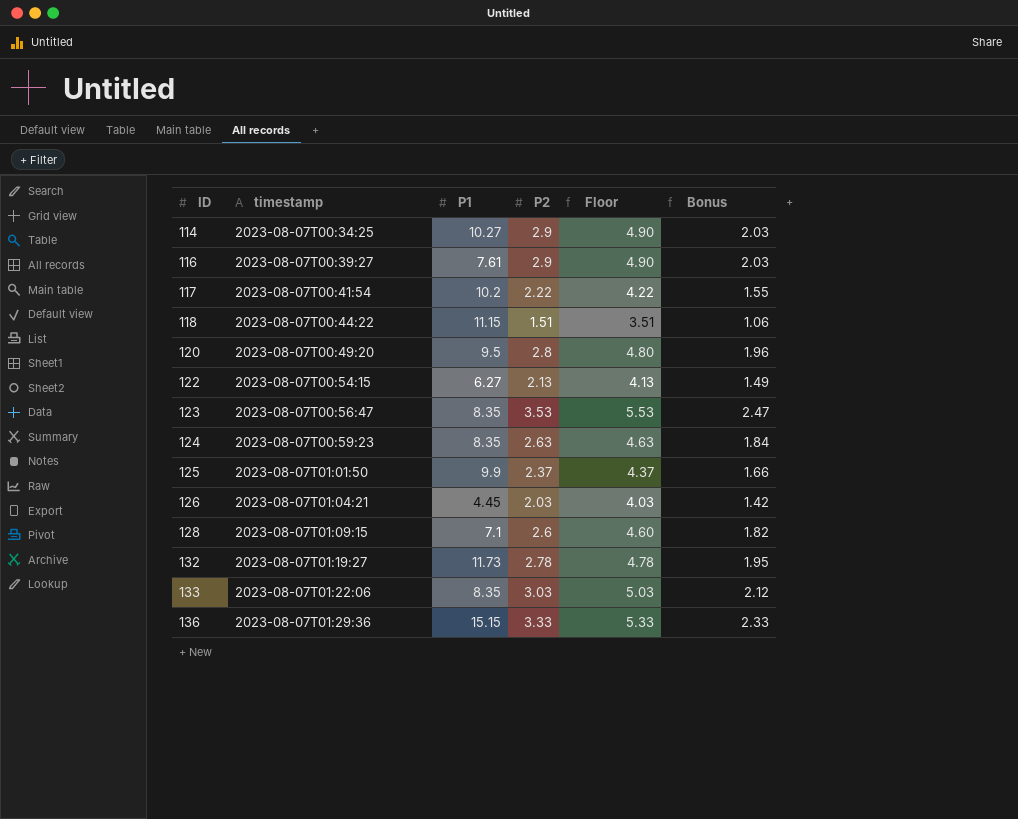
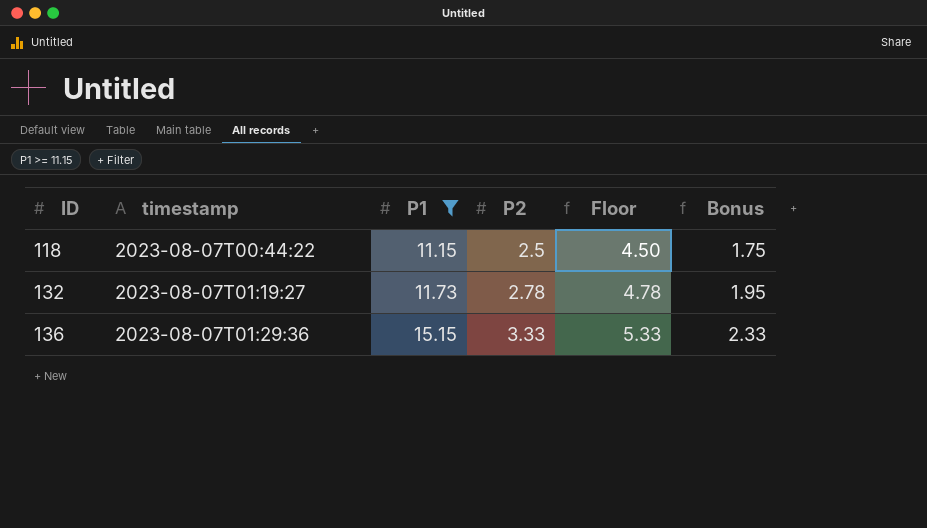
filter: none -> P1 >= 11.15
118 | P2: 1.51 -> 2.5
118 | Floor: 3.51 -> 4.50
118 | Bonus: 1.06 -> 1.75

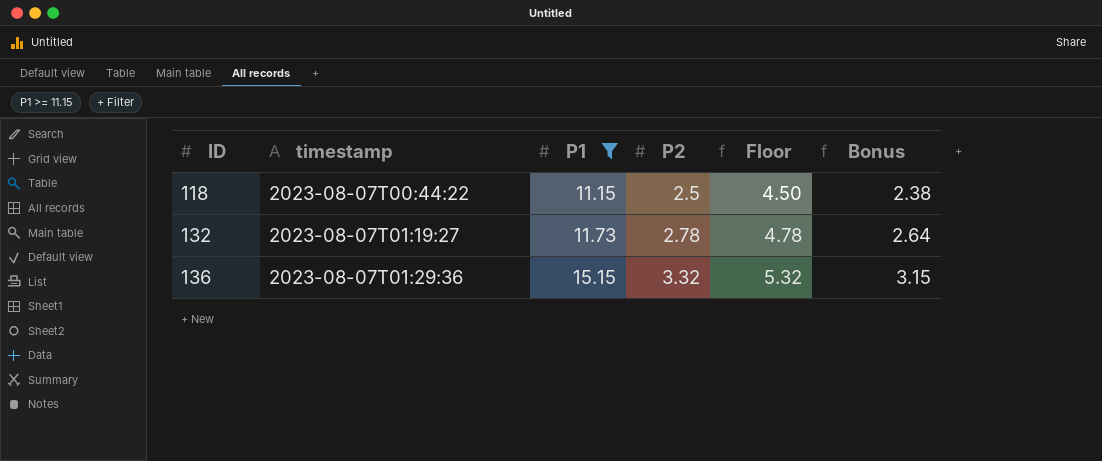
column Bonus | formula: [P2] * 0.7 -> [P2] * 0.95
136 | P2: 3.33 -> 3.32
136 | Floor: 5.33 -> 5.32

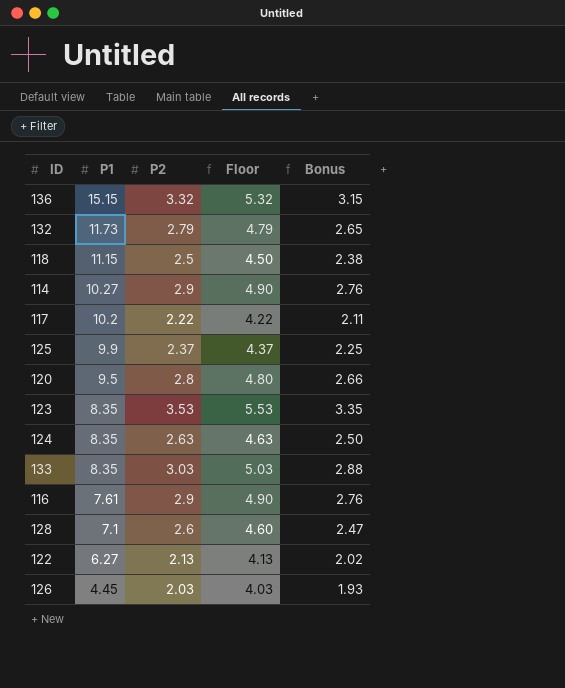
filter: P1 >= 11.15 -> none
row order: ID ascending -> P1 descending
column timestamp | position: 2 -> none
132 | P2: 2.78 -> 2.79
132 | Floor: 4.78 -> 4.79
132 | Bonus: 2.64 -> 2.65

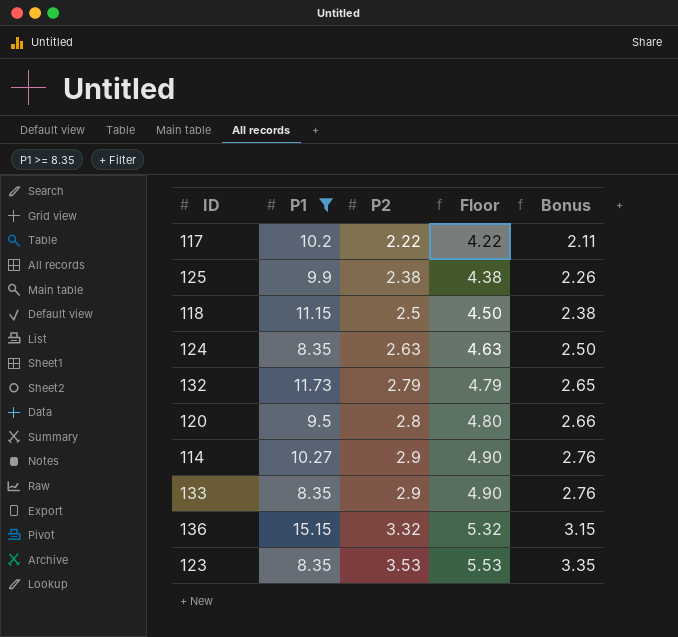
filter: none -> P1 >= 8.35
row order: P1 descending -> P2 ascending
125 | P2: 2.37 -> 2.38
125 | Floor: 4.37 -> 4.38
125 | Bonus: 2.25 -> 2.26
133 | P2: 3.03 -> 2.9
133 | Floor: 5.03 -> 4.90
133 | Bonus: 2.88 -> 2.76

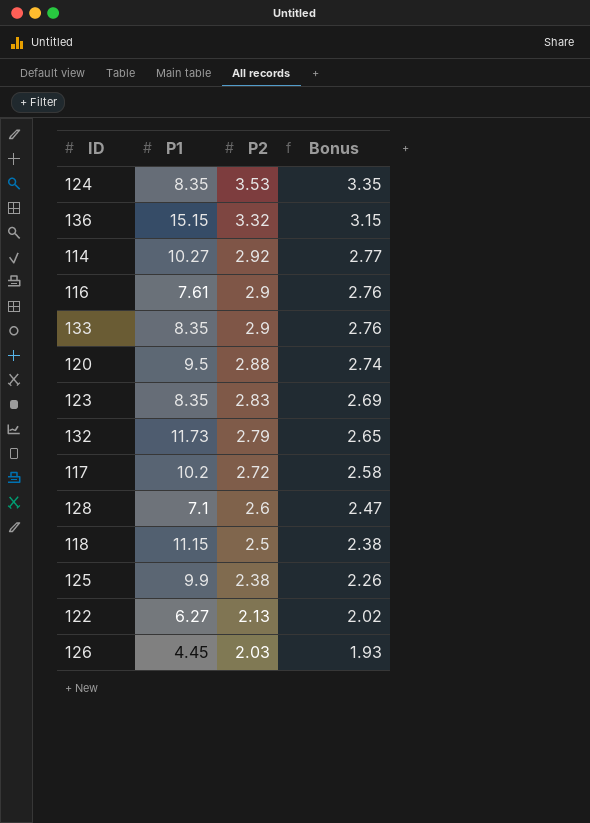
filter: P1 >= 8.35 -> none
row order: P2 ascending -> P2 descending
column Floor | formula: [P2] + 2 -> none
124 | P2: 2.63 -> 3.53
124 | Bonus: 2.50 -> 3.35
114 | P2: 2.9 -> 2.92
114 | Bonus: 2.76 -> 2.77
120 | P2: 2.8 -> 2.88
120 | Bonus: 2.66 -> 2.74
123 | P2: 3.53 -> 2.83
123 | Bonus: 3.35 -> 2.69
117 | P2: 2.22 -> 2.72
117 | Bonus: 2.11 -> 2.58

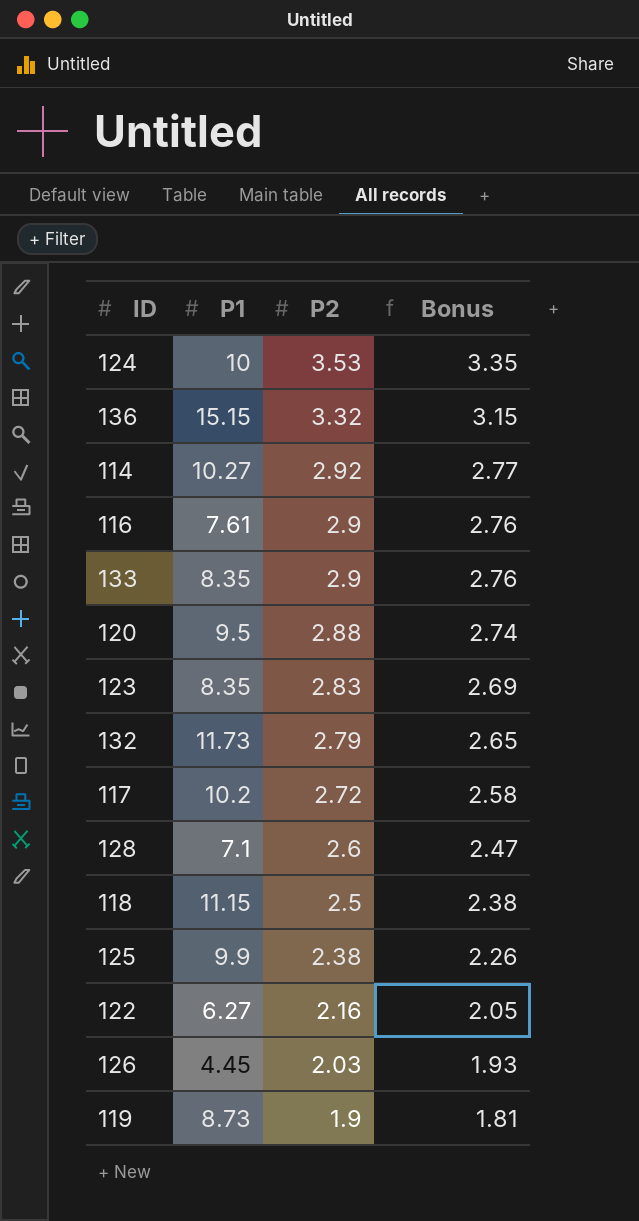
124 | P1: 8.35 -> 10
122 | P2: 2.13 -> 2.16
122 | Bonus: 2.02 -> 2.05
row 119: none -> 8.73 | 1.9 | 1.81

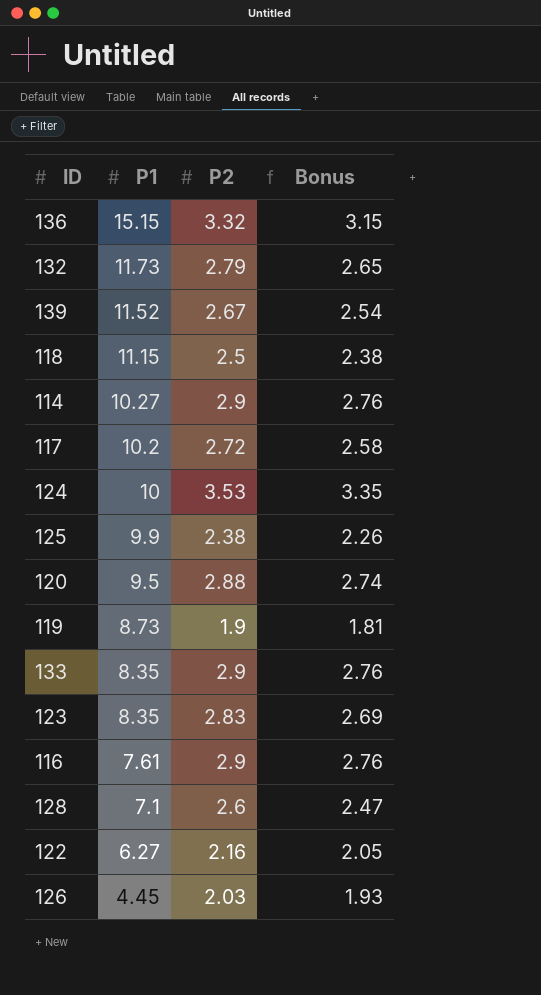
row order: P2 descending -> P1 descending
row 139: none -> 11.52 | 2.67 | 2.54
114 | P2: 2.92 -> 2.9
114 | Bonus: 2.77 -> 2.76

